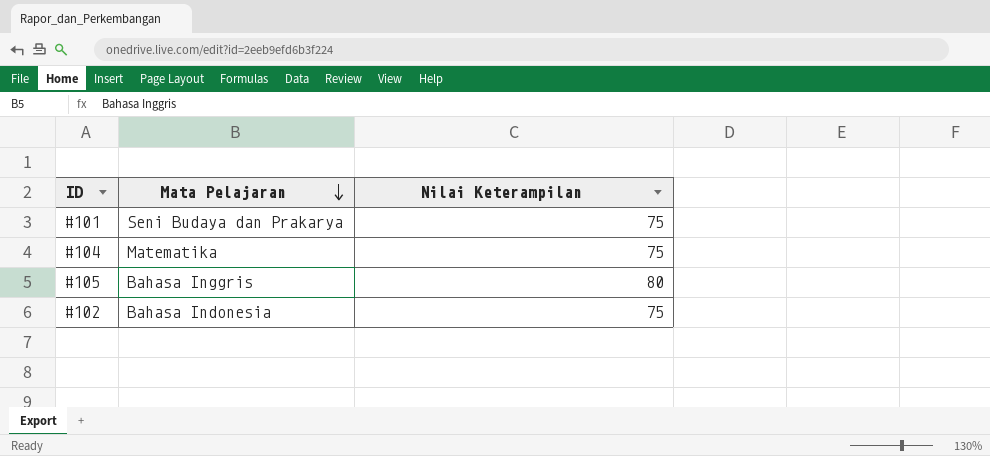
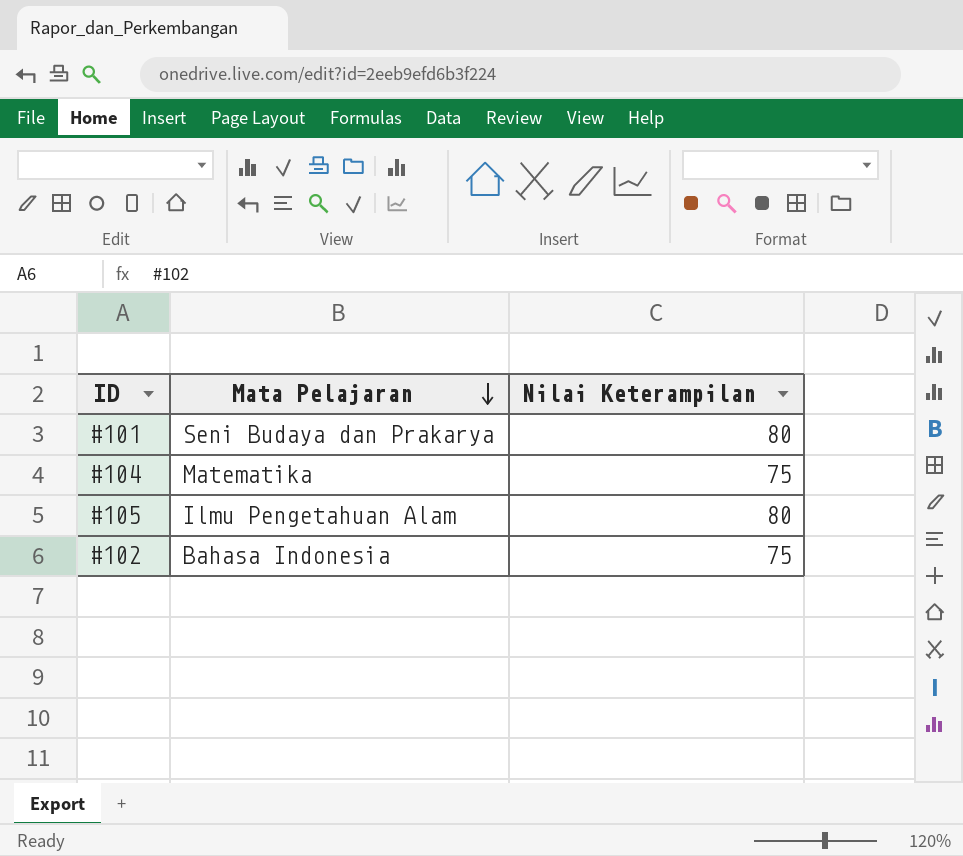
#101 | Nilai Keterampilan: 75 -> 80
#105 | Mata Pelajaran: Bahasa Inggris -> Ilmu Pengetahuan Alam

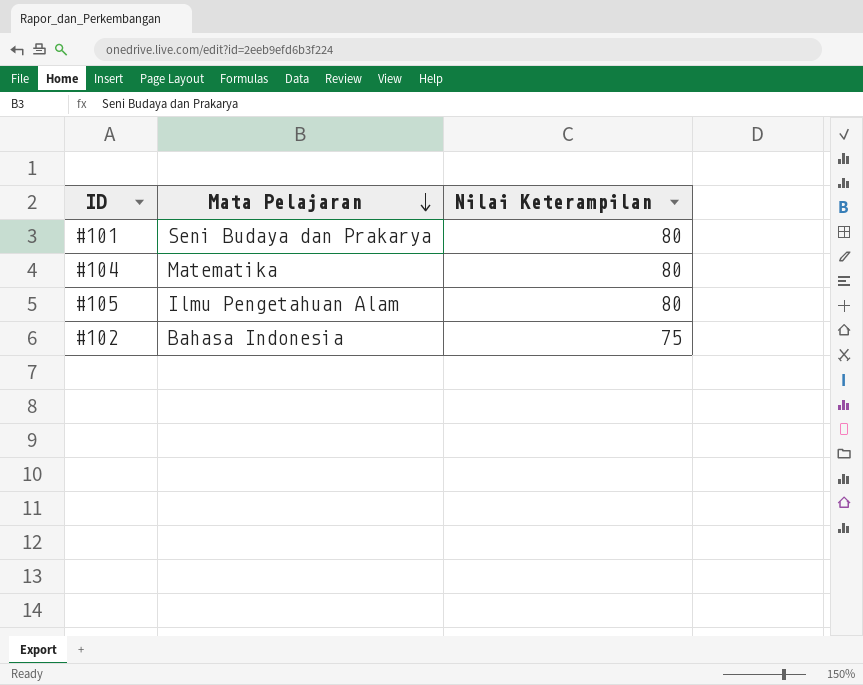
#104 | Nilai Keterampilan: 75 -> 80

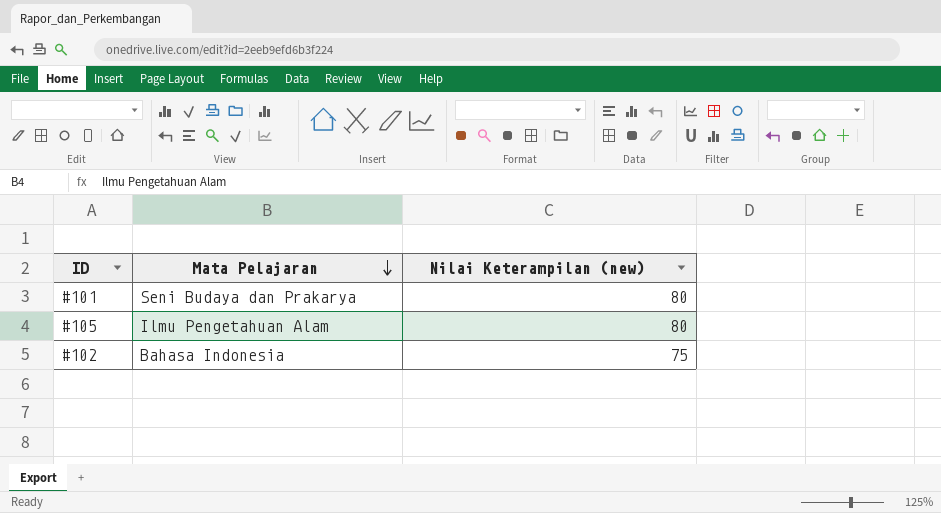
column name: Nilai Keterampilan -> Nilai Keterampilan (new)
row #104: Matematika | 80 -> none

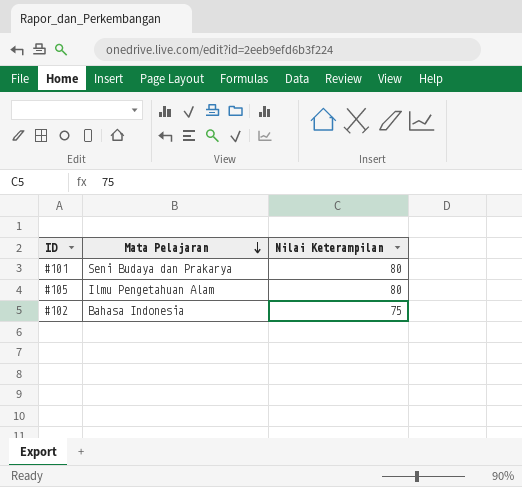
column name: Nilai Keterampilan (new) -> Nilai Keterampilan

